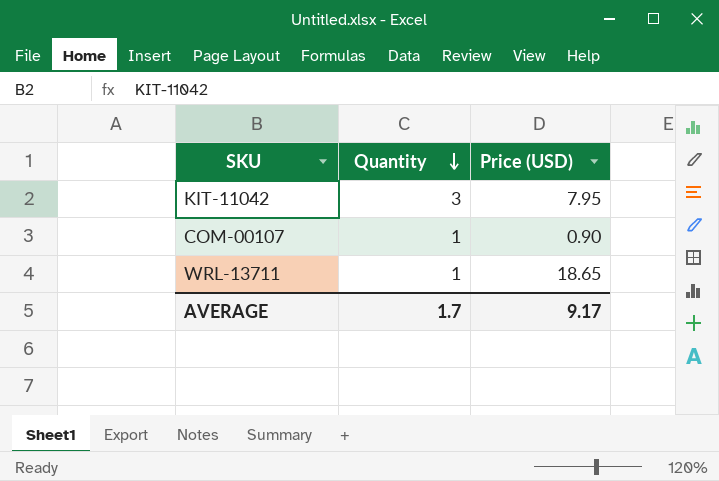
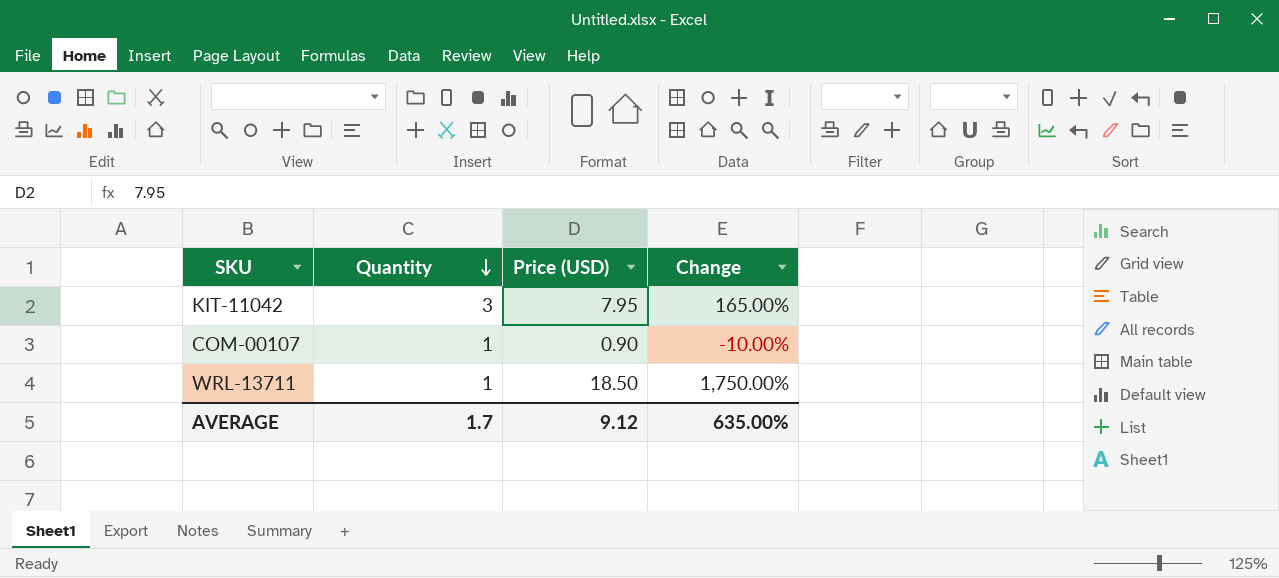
column Change | formula: none -> ([Price (USD)] - [Quantity]) / [Quantity]
WRL-13711 | Price (USD): 18.65 -> 18.50
AVERAGE | Price (USD): 9.17 -> 9.12

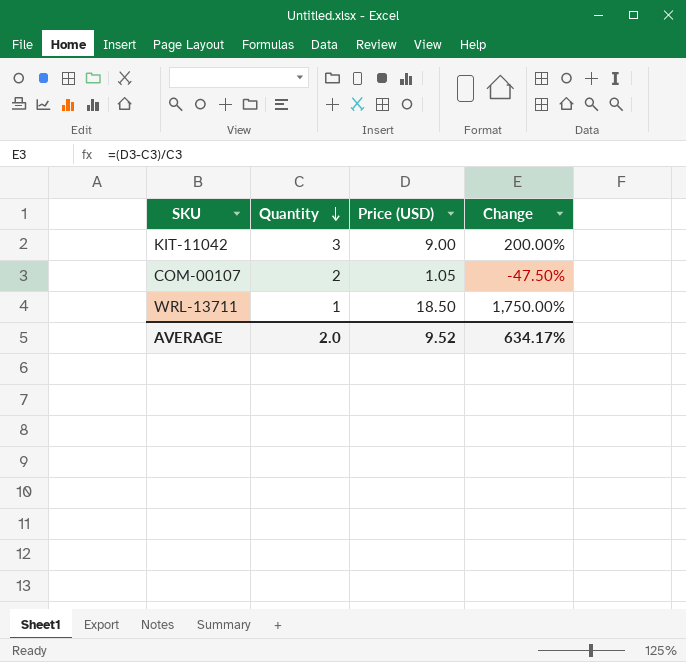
KIT-11042 | Price (USD): 7.95 -> 9.00
KIT-11042 | Change: 165.00% -> 200.00%
COM-00107 | Quantity: 1 -> 2
COM-00107 | Price (USD): 0.90 -> 1.05
COM-00107 | Change: -10.00% -> -47.50%
AVERAGE | Quantity: 1.7 -> 2.0
AVERAGE | Price (USD): 9.12 -> 9.52
AVERAGE | Change: 635.00% -> 634.17%

